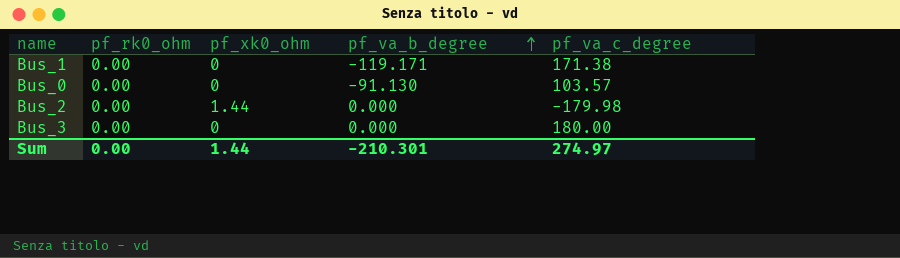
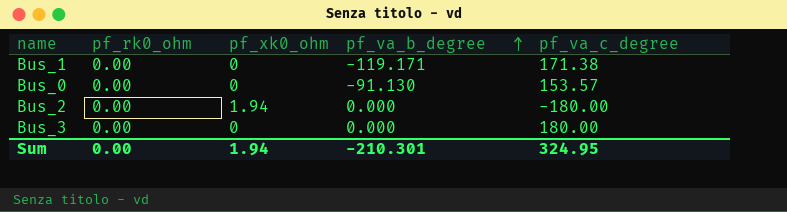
Bus_0 | pf_va_c_degree: 103.57 -> 153.57
Bus_2 | pf_xk0_ohm: 1.44 -> 1.94
Bus_2 | pf_va_c_degree: -179.98 -> -180.00
Sum | pf_xk0_ohm: 1.44 -> 1.94
Sum | pf_va_c_degree: 274.97 -> 324.95

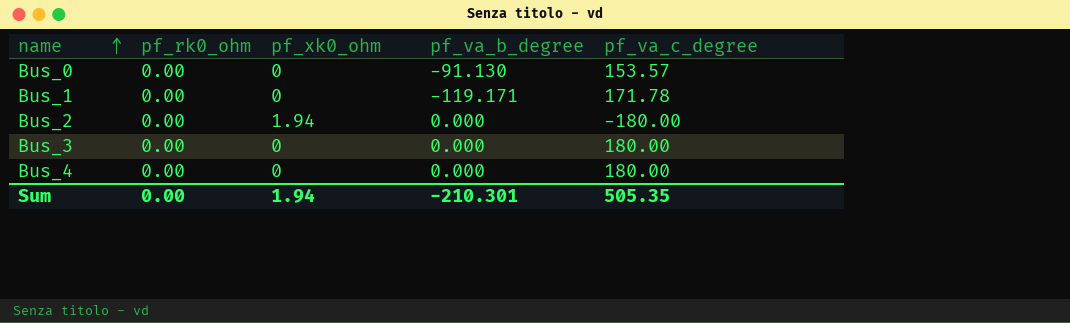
row order: pf_va_b_degree ascending -> name ascending
Bus_1 | pf_va_c_degree: 171.38 -> 171.78
row Bus_4: none -> 0.00 | 0 | 0.000 | 180.00
Sum | pf_va_c_degree: 324.95 -> 505.35

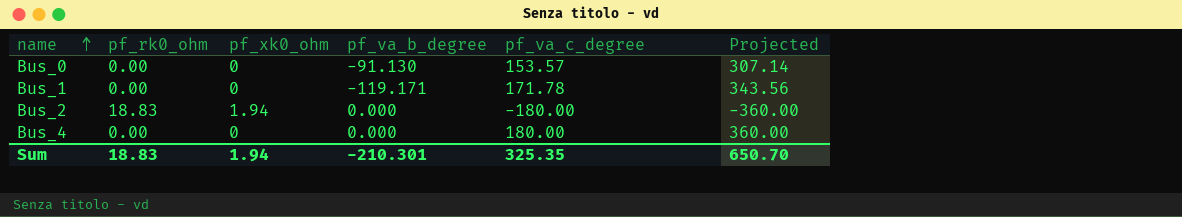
column Projected | formula: none -> [pf_va_c_degree] * 2
row Bus_3: 0.00 | 0 | 0.000 | 180.00 -> none
Bus_2 | pf_rk0_ohm: 0.00 -> 18.83
Sum | pf_rk0_ohm: 0.00 -> 18.83
Sum | pf_va_c_degree: 505.35 -> 325.35

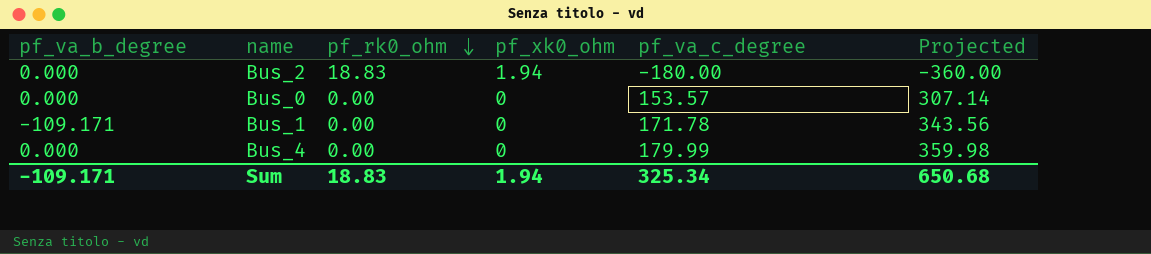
row order: name ascending -> pf_rk0_ohm descending
column pf_va_b_degree | position: 4 -> 1
Bus_0 | pf_va_b_degree: -91.130 -> 0.000
Bus_1 | pf_va_b_degree: -119.171 -> -109.171
Bus_4 | pf_va_c_degree: 180.00 -> 179.99
Bus_4 | Projected: 360.00 -> 359.98
Sum | pf_va_b_degree: -210.301 -> -109.171
Sum | pf_va_c_degree: 325.35 -> 325.34
Sum | Projected: 650.70 -> 650.68

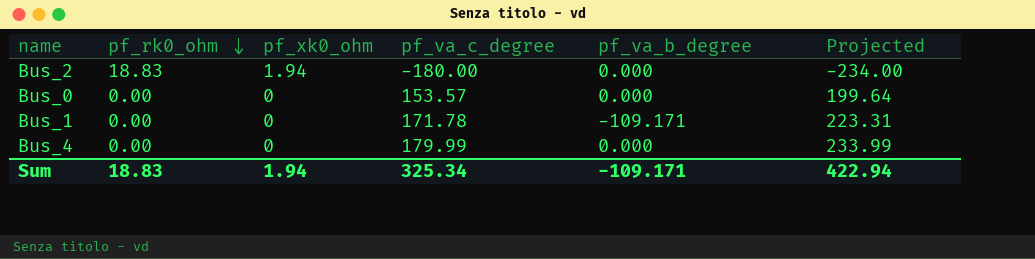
column pf_va_b_degree | position: 1 -> 5
column Projected | formula: [pf_va_c_degree] * 2 -> [pf_va_c_degree] * 1.3
Sum | Projected: 650.68 -> 422.94

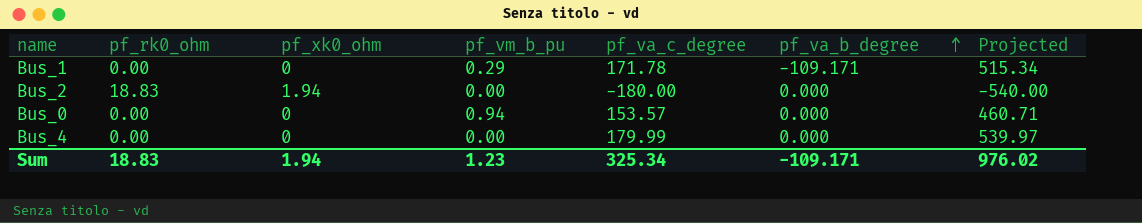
row order: pf_rk0_ohm descending -> pf_va_b_degree ascending
column pf_vm_b_pu | position: none -> 4
column Projected | formula: [pf_va_c_degree] * 1.3 -> [pf_va_c_degree] * 3
Sum | Projected: 422.94 -> 976.02

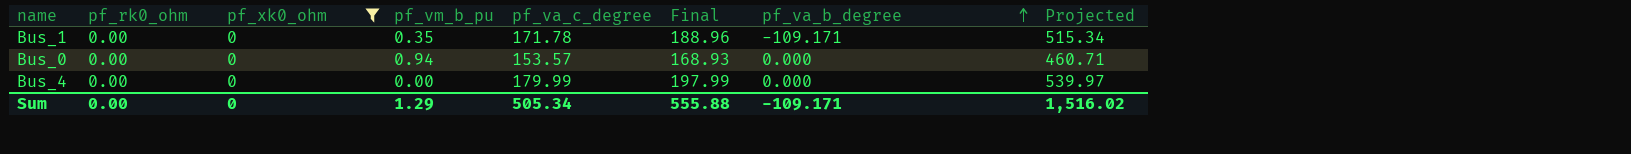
filter: none -> pf_xk0_ohm = 0
column Final | formula: none -> [pf_va_c_degree] * 1.1
Bus_1 | pf_vm_b_pu: 0.29 -> 0.35
Sum | pf_rk0_ohm: 18.83 -> 0.00
Sum | pf_xk0_ohm: 1.94 -> 0
Sum | pf_vm_b_pu: 1.23 -> 1.29
Sum | pf_va_c_degree: 325.34 -> 505.34
Sum | Projected: 976.02 -> 1,516.02

